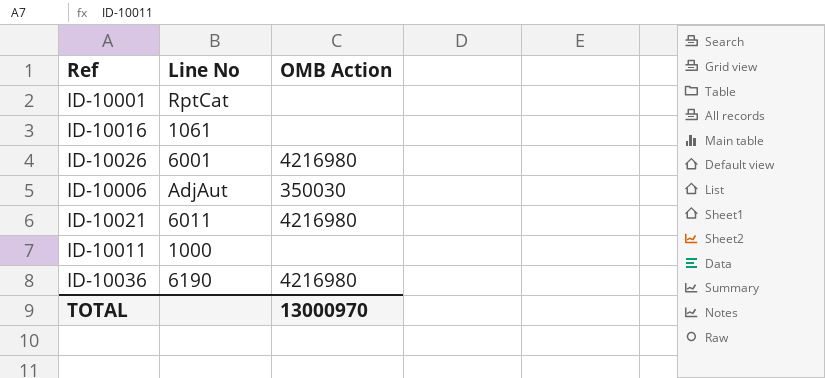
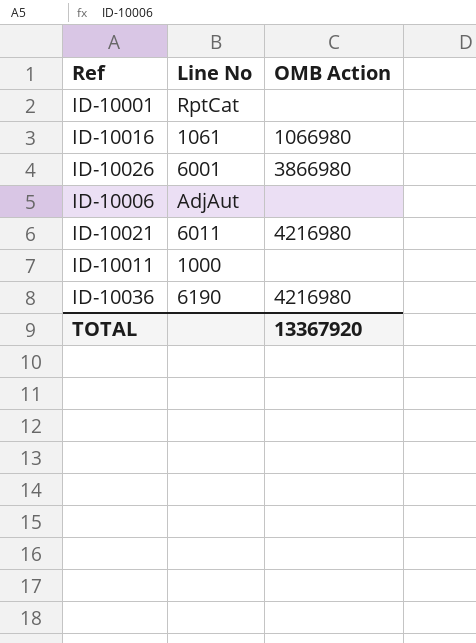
ID-10016 | OMB Action: none -> 1066980
ID-10026 | OMB Action: 4216980 -> 3866980
ID-10006 | OMB Action: 350030 -> none
TOTAL | OMB Action: 13000970 -> 13367920

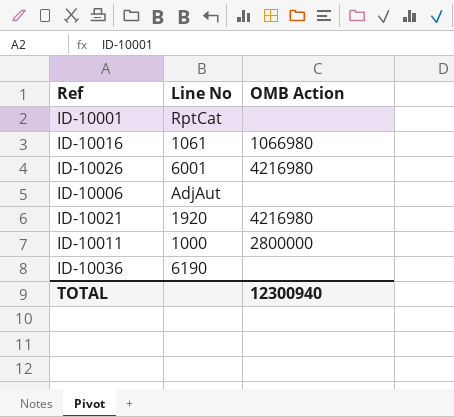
ID-10026 | OMB Action: 3866980 -> 4216980
ID-10021 | Line No: 6011 -> 1920
ID-10011 | OMB Action: none -> 2800000
ID-10036 | OMB Action: 4216980 -> none
TOTAL | OMB Action: 13367920 -> 12300940

